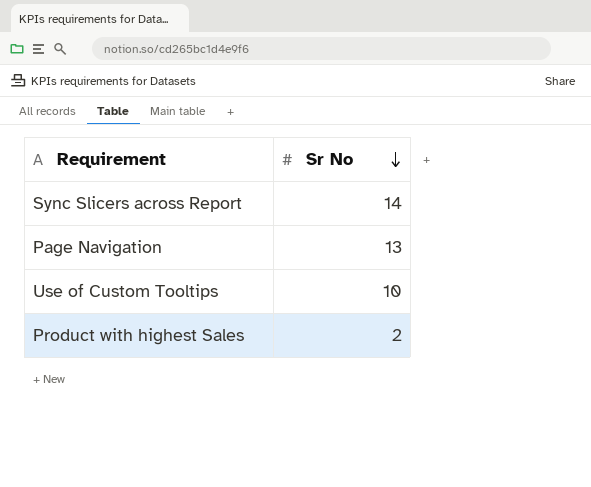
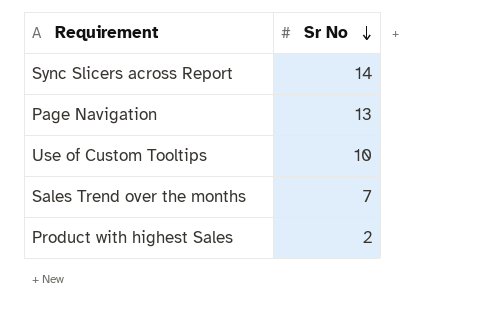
row Sales Trend over the months: none -> 7

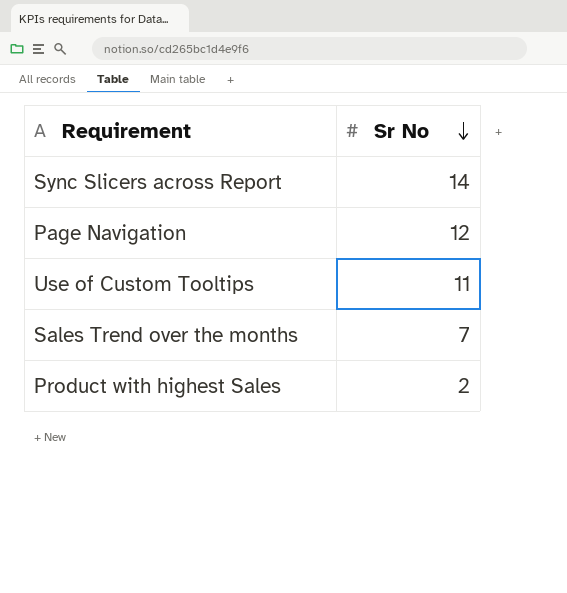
Page Navigation | Sr No: 13 -> 12
Use of Custom Tooltips | Sr No: 10 -> 11

